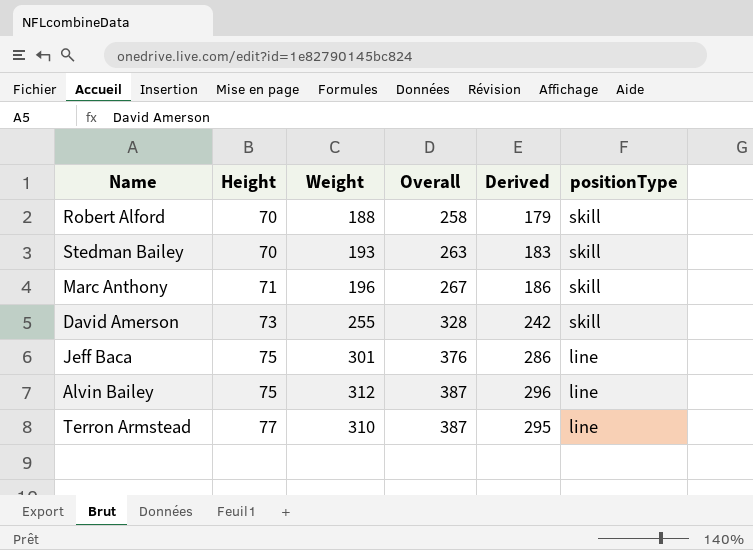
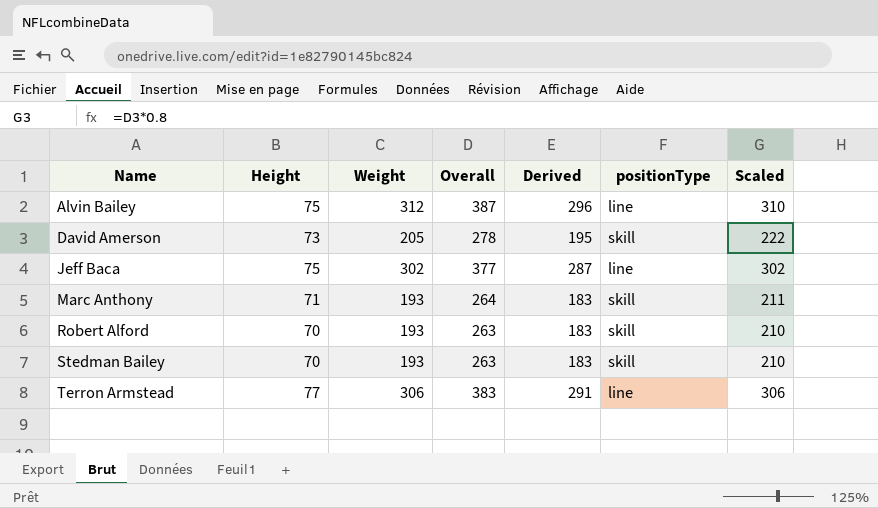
row order: Height ascending -> Name ascending
column Scaled | formula: none -> [Overall] * 0.8
David Amerson | Weight: 255 -> 205
David Amerson | Overall: 328 -> 278
David Amerson | Derived: 242 -> 195
Jeff Baca | Weight: 301 -> 302
Jeff Baca | Overall: 376 -> 377
Jeff Baca | Derived: 286 -> 287
Marc Anthony | Weight: 196 -> 193
Marc Anthony | Overall: 267 -> 264
Marc Anthony | Derived: 186 -> 183
Robert Alford | Weight: 188 -> 193
Robert Alford | Overall: 258 -> 263
Robert Alford | Derived: 179 -> 183
Terron Armstead | Weight: 310 -> 306
Terron Armstead | Overall: 387 -> 383
Terron Armstead | Derived: 295 -> 291

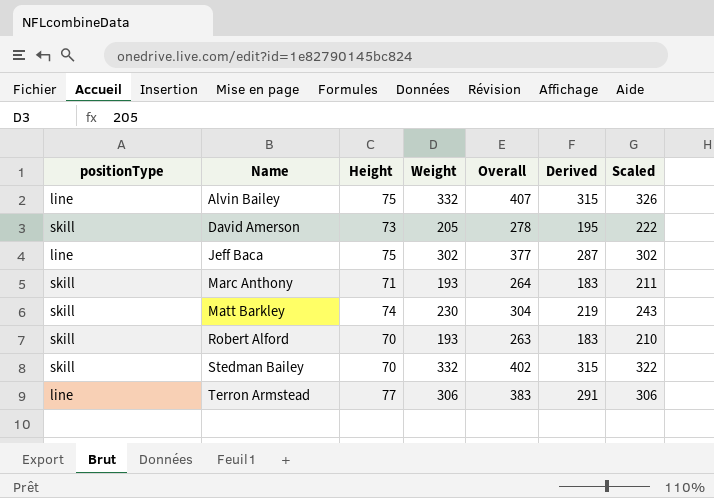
column positionType | position: 6 -> 1
Alvin Bailey | Weight: 312 -> 332
Alvin Bailey | Overall: 387 -> 407
Alvin Bailey | Derived: 296 -> 315
Alvin Bailey | Scaled: 310 -> 326
row Matt Barkley: none -> skill | 74 | 230 | 304 | 219 | 243
Stedman Bailey | Weight: 193 -> 332
Stedman Bailey | Overall: 263 -> 402
Stedman Bailey | Derived: 183 -> 315
Stedman Bailey | Scaled: 210 -> 322

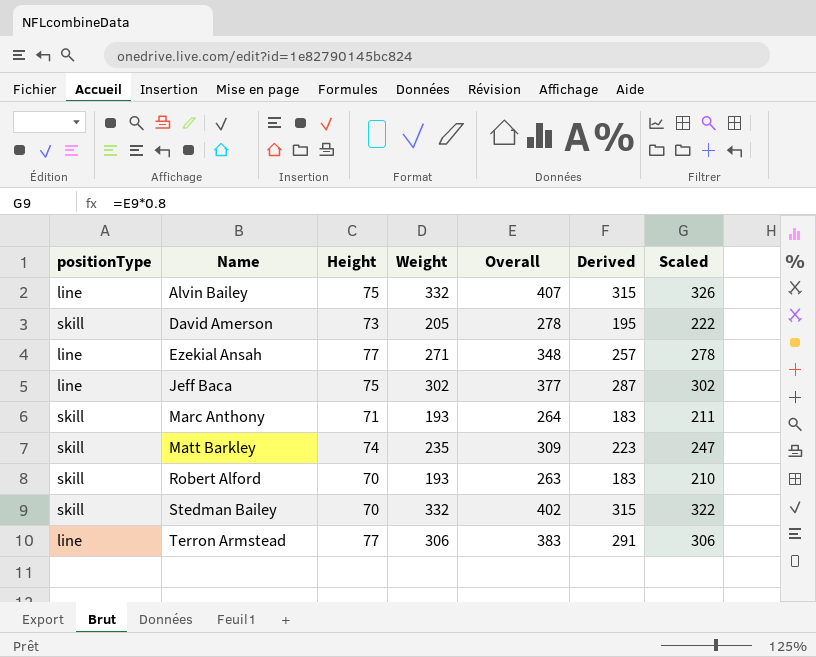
row Ezekial Ansah: none -> line | 77 | 271 | 348 | 257 | 278
Matt Barkley | Weight: 230 -> 235
Matt Barkley | Overall: 304 -> 309
Matt Barkley | Derived: 219 -> 223
Matt Barkley | Scaled: 243 -> 247

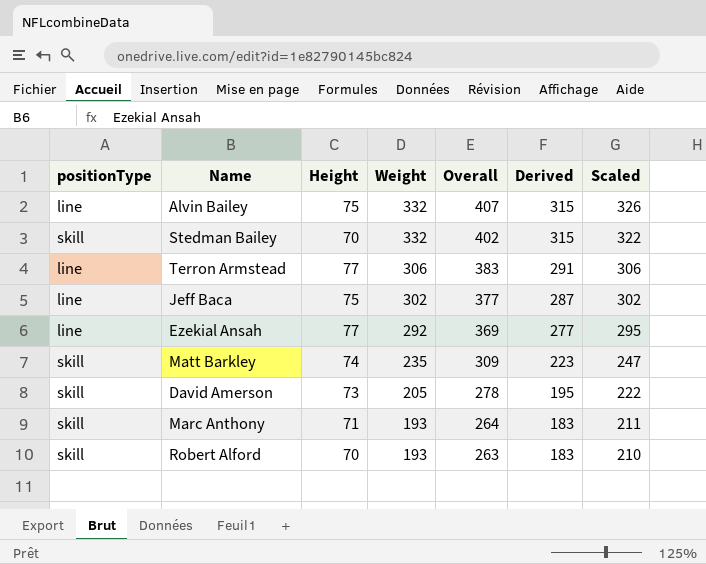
row order: Name ascending -> Weight descending
Ezekial Ansah | Weight: 271 -> 292
Ezekial Ansah | Overall: 348 -> 369
Ezekial Ansah | Derived: 257 -> 277
Ezekial Ansah | Scaled: 278 -> 295

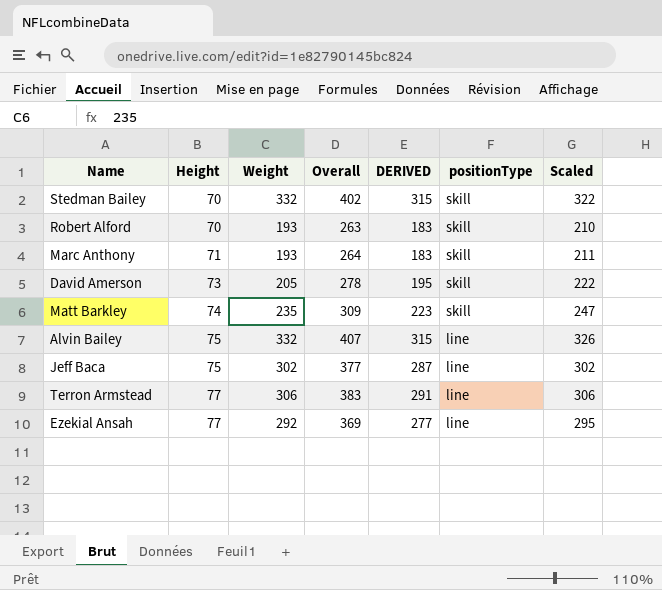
row order: Weight descending -> Height ascending
column name: Derived -> DERIVED
column positionType | position: 1 -> 6

